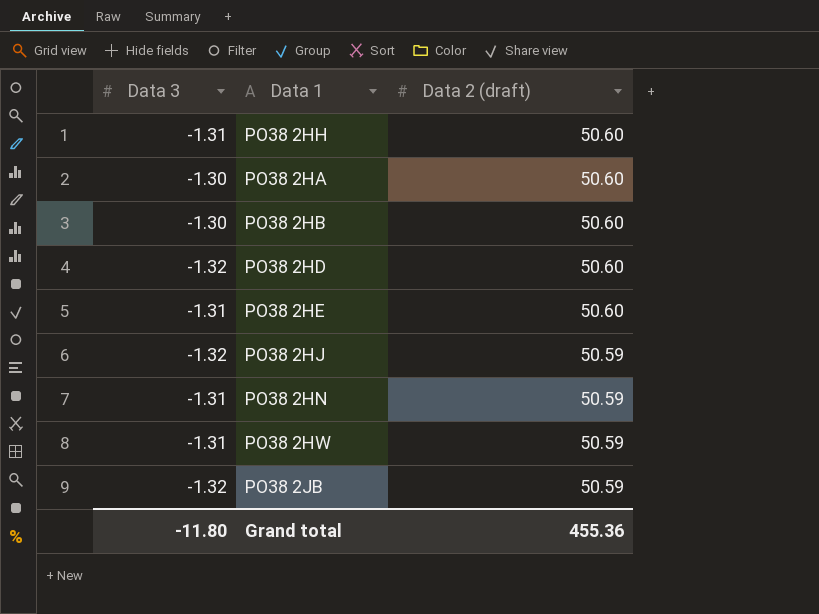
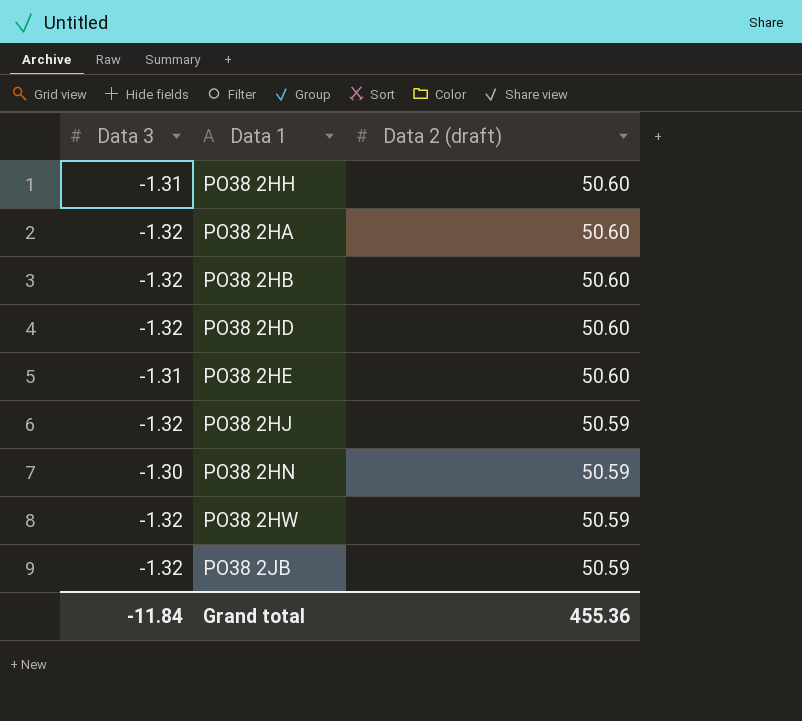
PO38 2HA | Data 3: -1.30 -> -1.32
PO38 2HB | Data 3: -1.30 -> -1.32
PO38 2HN | Data 3: -1.31 -> -1.30
PO38 2HW | Data 3: -1.31 -> -1.32
Grand total | Data 3: -11.80 -> -11.84

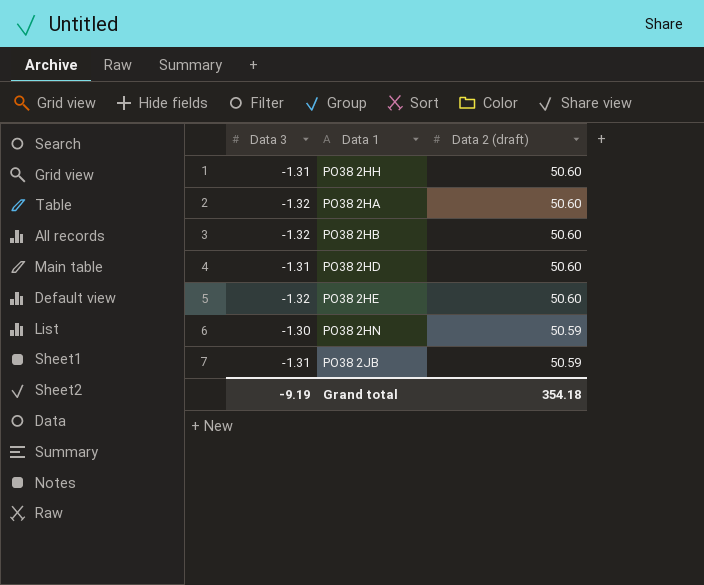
row PO38 2HJ: -1.32 | 50.59 -> none
row PO38 2HW: -1.32 | 50.59 -> none
PO38 2HD | Data 3: -1.32 -> -1.31
PO38 2HE | Data 3: -1.31 -> -1.32
PO38 2JB | Data 3: -1.32 -> -1.31
Grand total | Data 3: -11.84 -> -9.19
Grand total | Data 2 (draft): 455.36 -> 354.18

